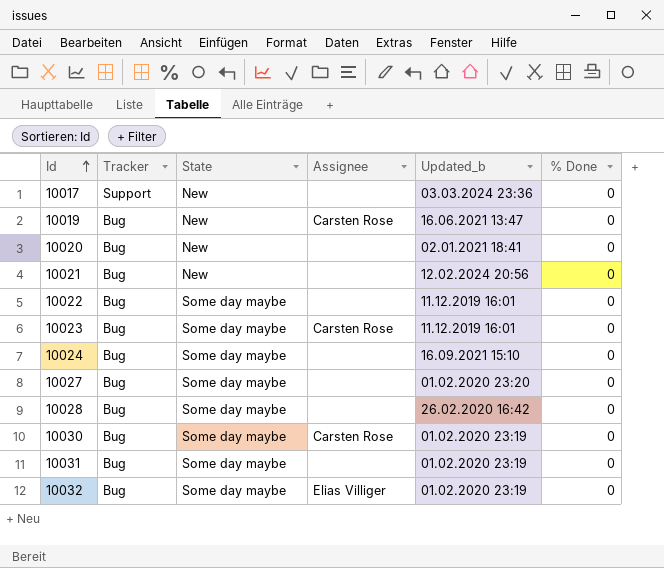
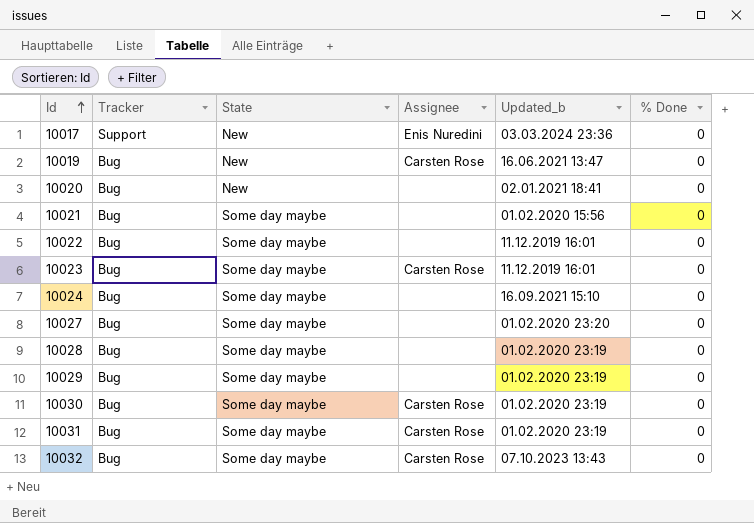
10017 | Assignee: none -> Enis Nuredini
10021 | State: New -> Some day maybe
10021 | Updated_b: 12.02.2024 20:56 -> 01.02.2020 15:56
10028 | Updated_b: 26.02.2020 16:42 -> 01.02.2020 23:19
row 10029: none -> Bug | Some day maybe | none | 01.02.2020 23:19 | 0
10031 | Assignee: none -> Carsten Rose
10032 | Assignee: Elias Villiger -> Carsten Rose
10032 | Updated_b: 01.02.2020 23:19 -> 07.10.2023 13:43

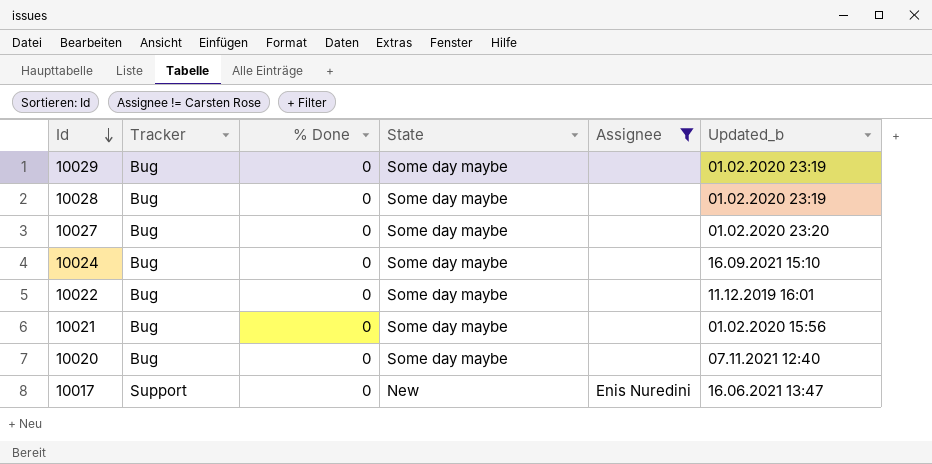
filter: none -> Assignee != Carsten Rose
row order: Id ascending -> Id descending
column % Done | position: 6 -> 3
10020 | State: New -> Some day maybe
10020 | Updated_b: 02.01.2021 18:41 -> 07.11.2021 12:40
10017 | Updated_b: 03.03.2024 23:36 -> 16.06.2021 13:47

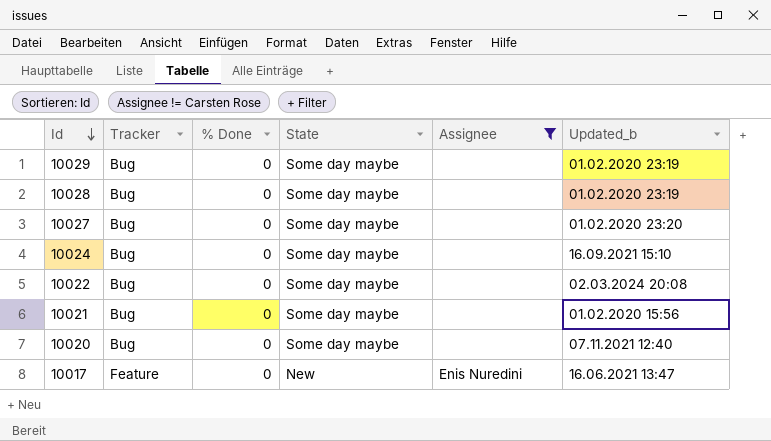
10022 | Updated_b: 11.12.2019 16:01 -> 02.03.2024 20:08
10017 | Tracker: Support -> Feature

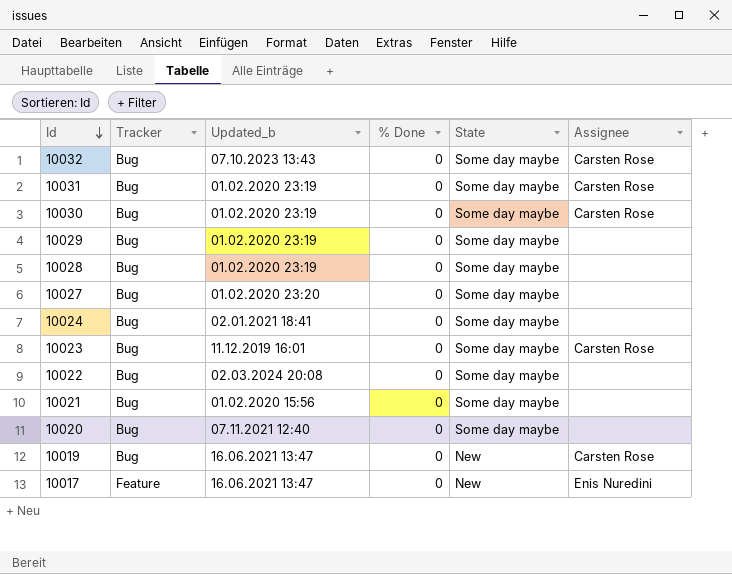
filter: Assignee != Carsten Rose -> none
column Updated_b | position: 6 -> 3
10024 | Updated_b: 16.09.2021 15:10 -> 02.01.2021 18:41

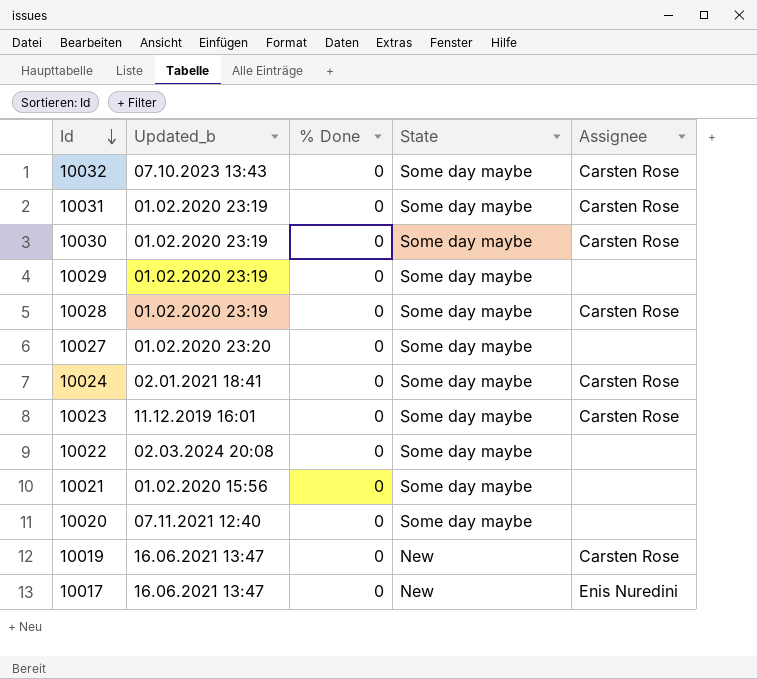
column Tracker | position: 2 -> none
10028 | Assignee: none -> Carsten Rose
10024 | Assignee: none -> Carsten Rose

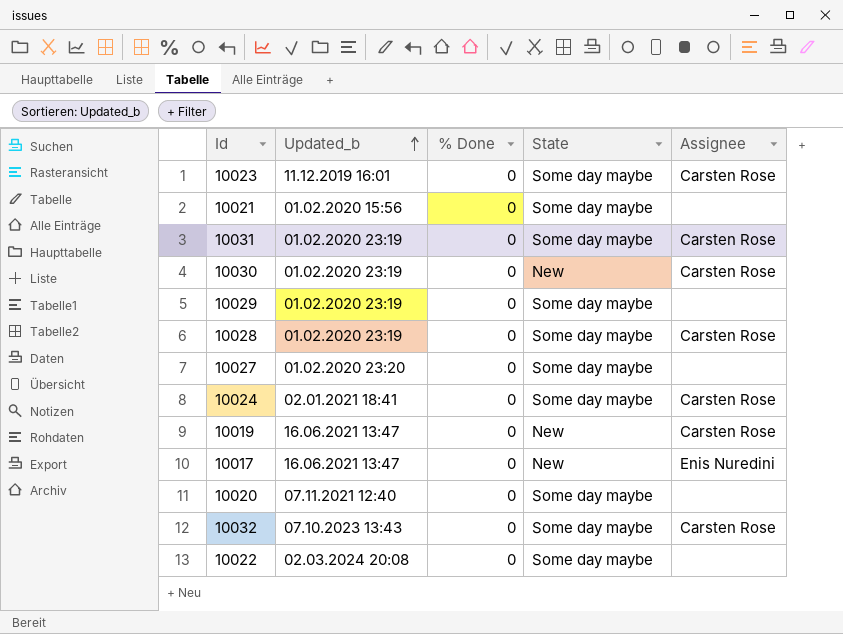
row order: Id descending -> Updated_b ascending
10030 | State: Some day maybe -> New

